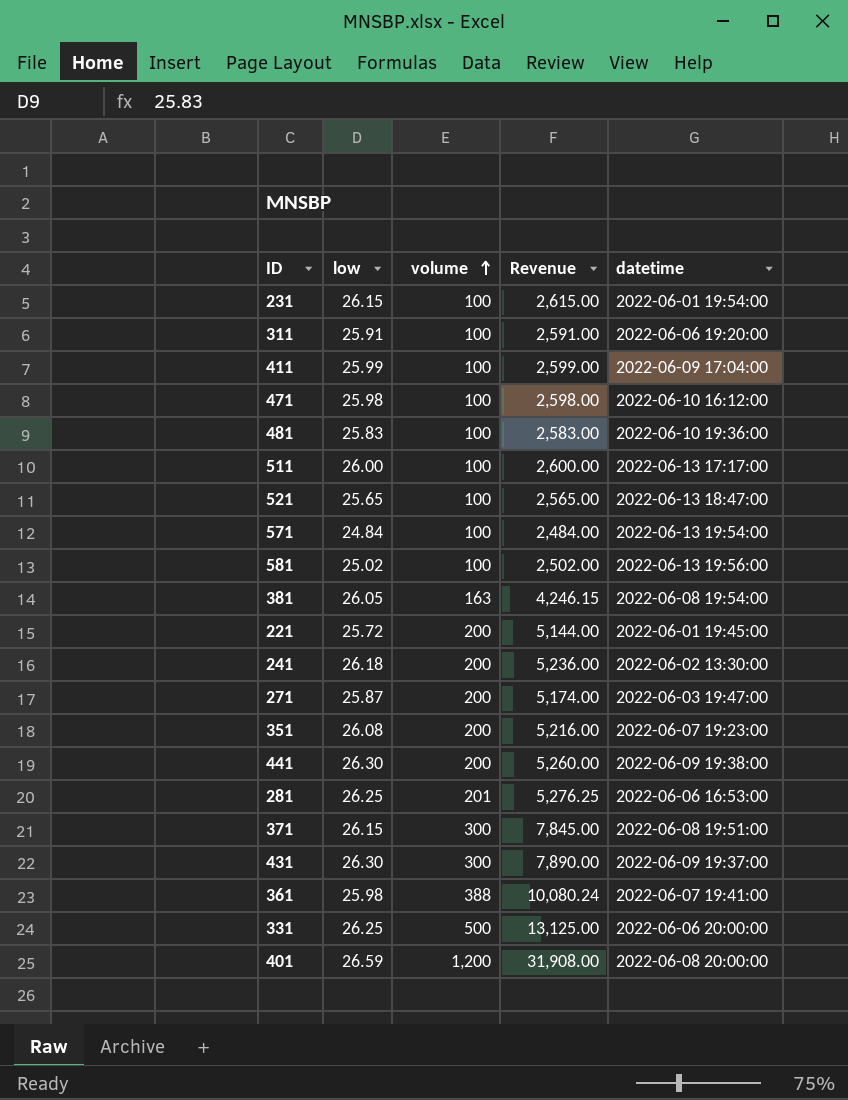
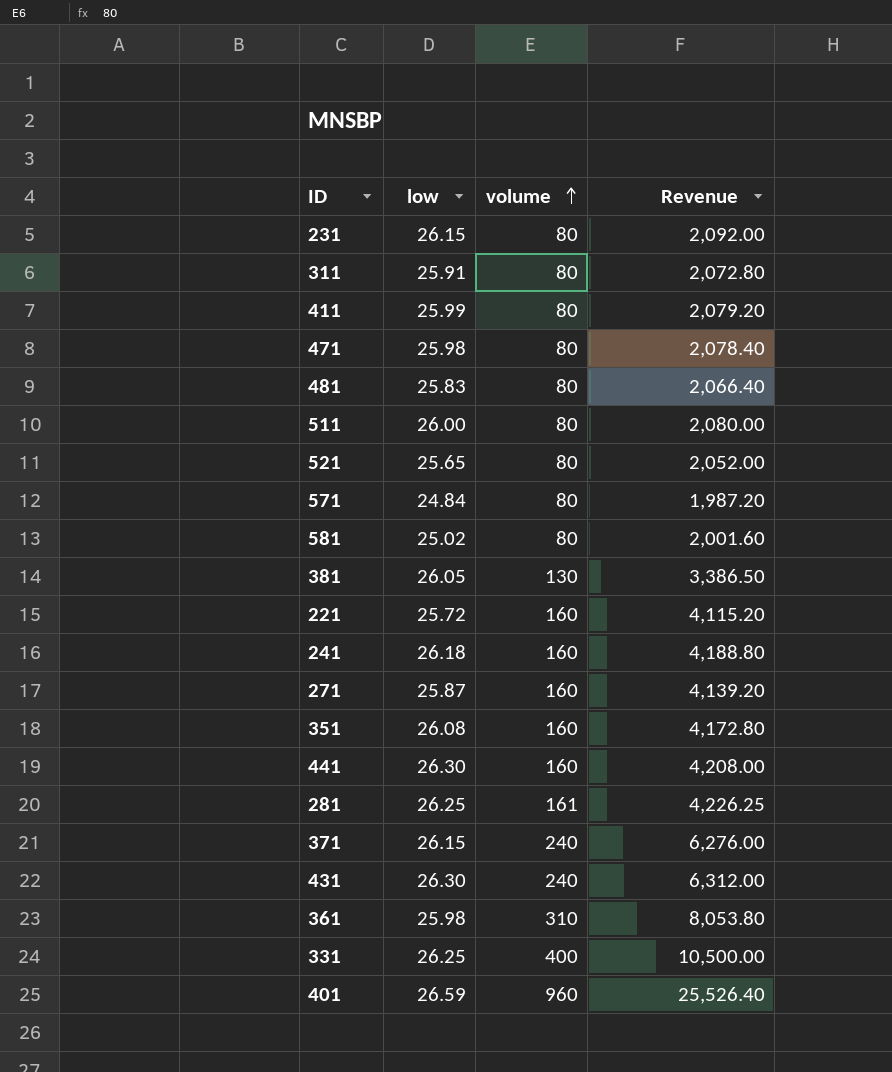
column datetime | position: 5 -> none
231 | volume: 100 -> 80
231 | Revenue: 2,615.00 -> 2,092.00
311 | volume: 100 -> 80
311 | Revenue: 2,591.00 -> 2,072.80
411 | volume: 100 -> 80
411 | Revenue: 2,599.00 -> 2,079.20
471 | volume: 100 -> 80
471 | Revenue: 2,598.00 -> 2,078.40
481 | volume: 100 -> 80
481 | Revenue: 2,583.00 -> 2,066.40
511 | volume: 100 -> 80
511 | Revenue: 2,600.00 -> 2,080.00
521 | volume: 100 -> 80
521 | Revenue: 2,565.00 -> 2,052.00
571 | volume: 100 -> 80
571 | Revenue: 2,484.00 -> 1,987.20
581 | volume: 100 -> 80
581 | Revenue: 2,502.00 -> 2,001.60
381 | volume: 163 -> 130
381 | Revenue: 4,246.15 -> 3,386.50
221 | volume: 200 -> 160
221 | Revenue: 5,144.00 -> 4,115.20
241 | volume: 200 -> 160
241 | Revenue: 5,236.00 -> 4,188.80
271 | volume: 200 -> 160
271 | Revenue: 5,174.00 -> 4,139.20
351 | volume: 200 -> 160
351 | Revenue: 5,216.00 -> 4,172.80
441 | volume: 200 -> 160
441 | Revenue: 5,260.00 -> 4,208.00
281 | volume: 201 -> 161
281 | Revenue: 5,276.25 -> 4,226.25
371 | volume: 300 -> 240
371 | Revenue: 7,845.00 -> 6,276.00
431 | volume: 300 -> 240
431 | Revenue: 7,890.00 -> 6,312.00
361 | volume: 388 -> 310
361 | Revenue: 10,080.24 -> 8,053.80
331 | volume: 500 -> 400
331 | Revenue: 13,125.00 -> 10,500.00
401 | volume: 1,200 -> 960
401 | Revenue: 31,908.00 -> 25,526.40

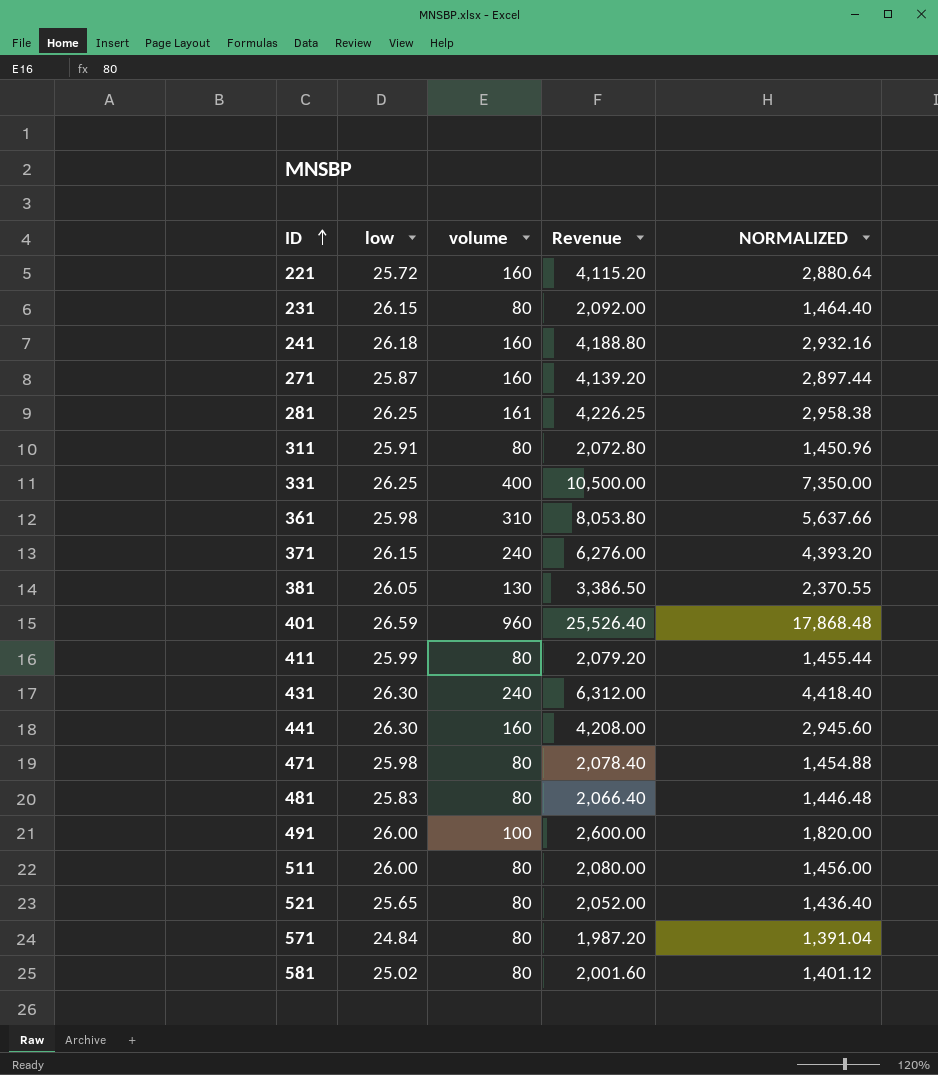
row order: volume ascending -> ID ascending
column NORMALIZED | formula: none -> [Revenue] * 0.7
row 351: 26.08 | 160 | 4,172.80 -> none
row 491: none -> 26.00 | 100 | 2,600.00 | 1,820.00

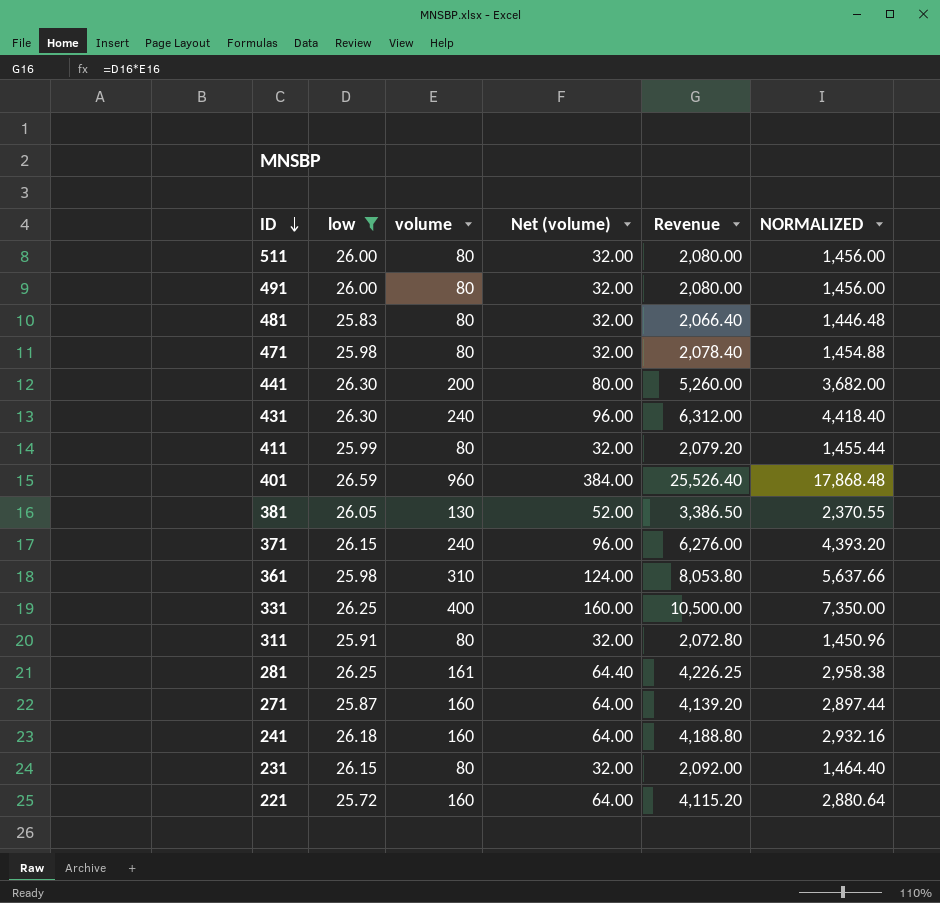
filter: none -> low >= 25.72
row order: ID ascending -> ID descending
column Net (volume) | formula: none -> [volume] * 0.4
491 | volume: 100 -> 80
491 | Revenue: 2,600.00 -> 2,080.00
491 | NORMALIZED: 1,820.00 -> 1,456.00
441 | volume: 160 -> 200
441 | Revenue: 4,208.00 -> 5,260.00
441 | NORMALIZED: 2,945.60 -> 3,682.00

